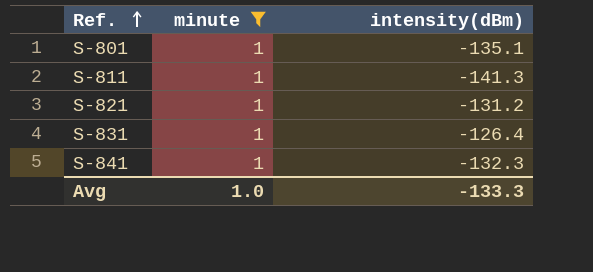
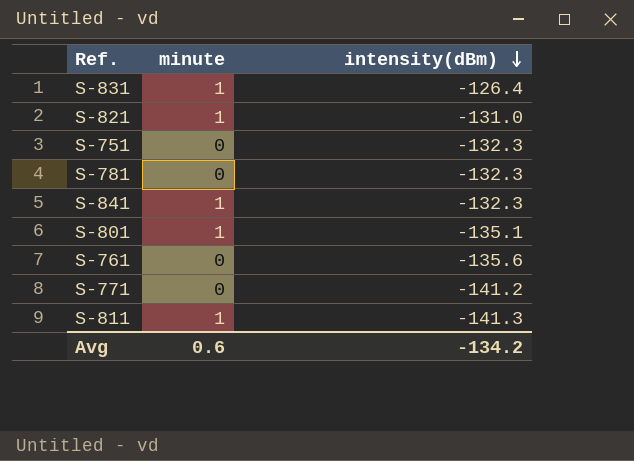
filter: minute = 1 -> none
row order: Ref. ascending -> intensity(dBm) descending
S-821 | intensity(dBm): -131.2 -> -131.0
Avg | minute: 1.0 -> 0.6
Avg | intensity(dBm): -133.3 -> -134.2

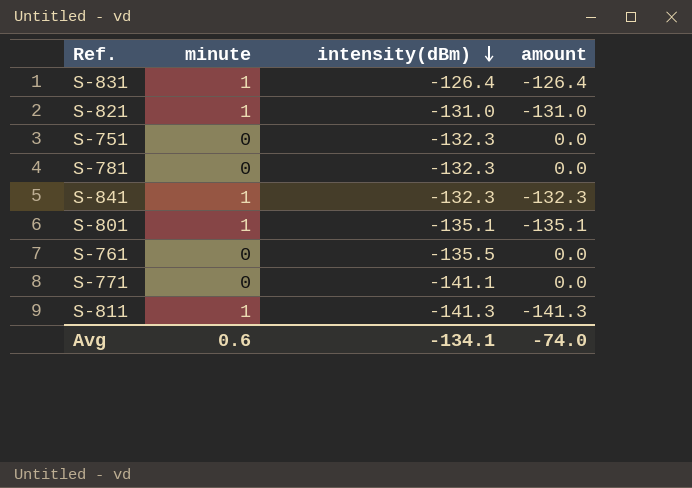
column amount | formula: none -> [minute] * [intensity(dBm)]
S-761 | intensity(dBm): -135.6 -> -135.5
S-771 | intensity(dBm): -141.2 -> -141.1
Avg | intensity(dBm): -134.2 -> -134.1

